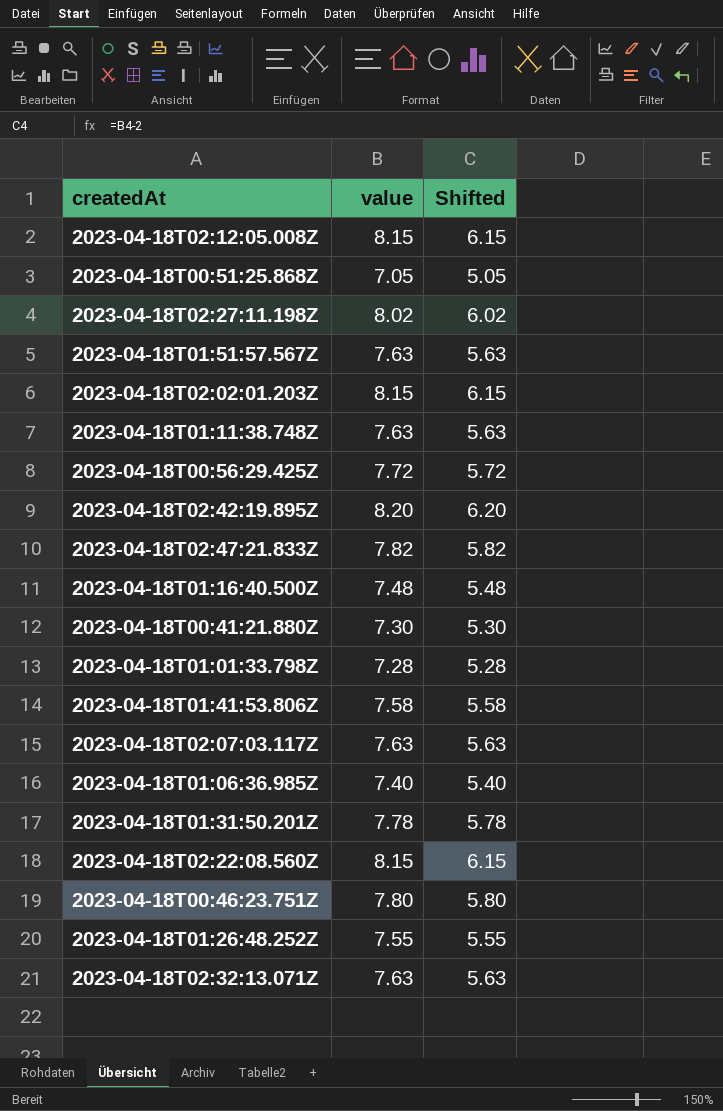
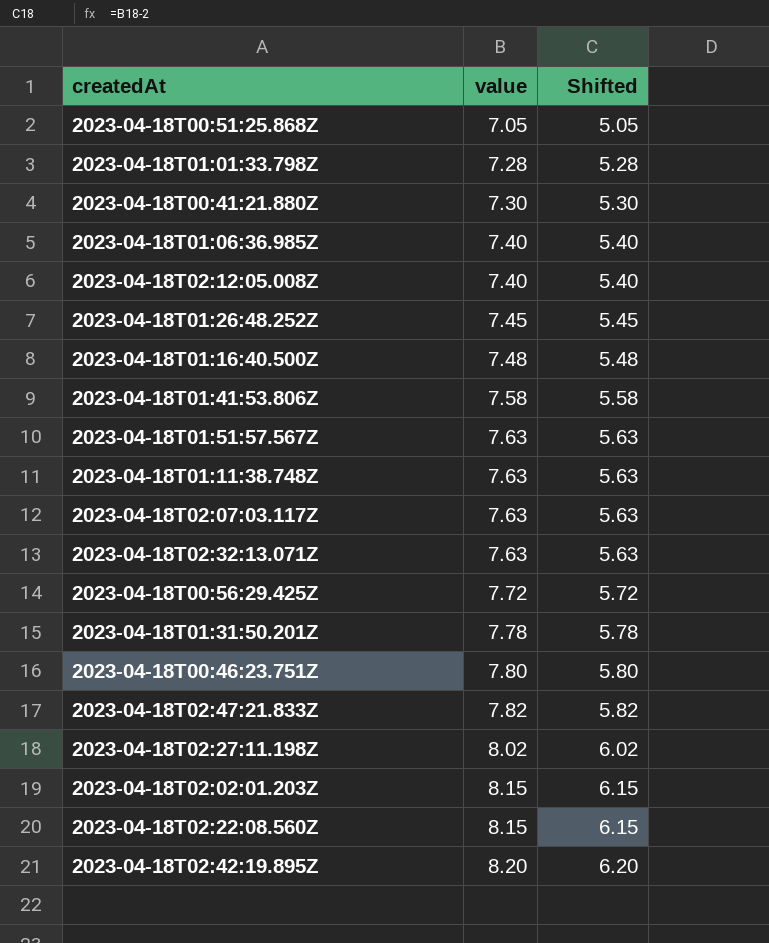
row order: none -> value ascending
2023-04-18T02:12:05.008Z | value: 8.15 -> 7.40
2023-04-18T02:12:05.008Z | Shifted: 6.15 -> 5.40
2023-04-18T01:26:48.252Z | value: 7.55 -> 7.45
2023-04-18T01:26:48.252Z | Shifted: 5.55 -> 5.45

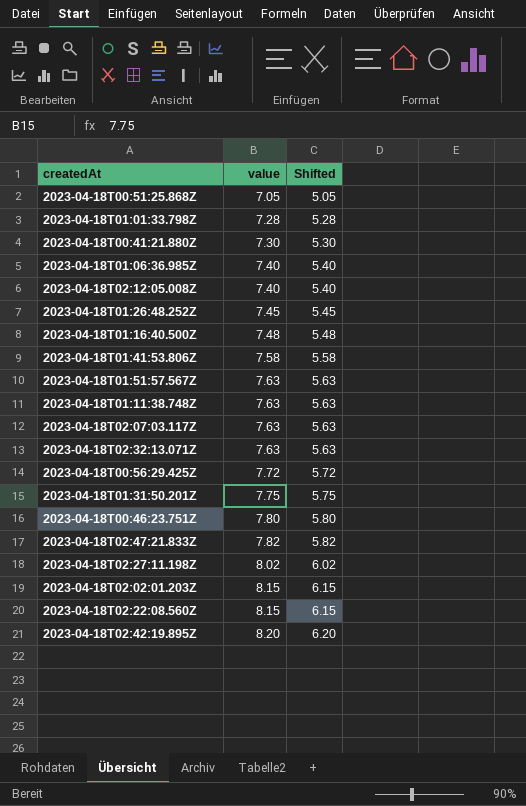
2023-04-18T01:31:50.201Z | value: 7.78 -> 7.75
2023-04-18T01:31:50.201Z | Shifted: 5.78 -> 5.75

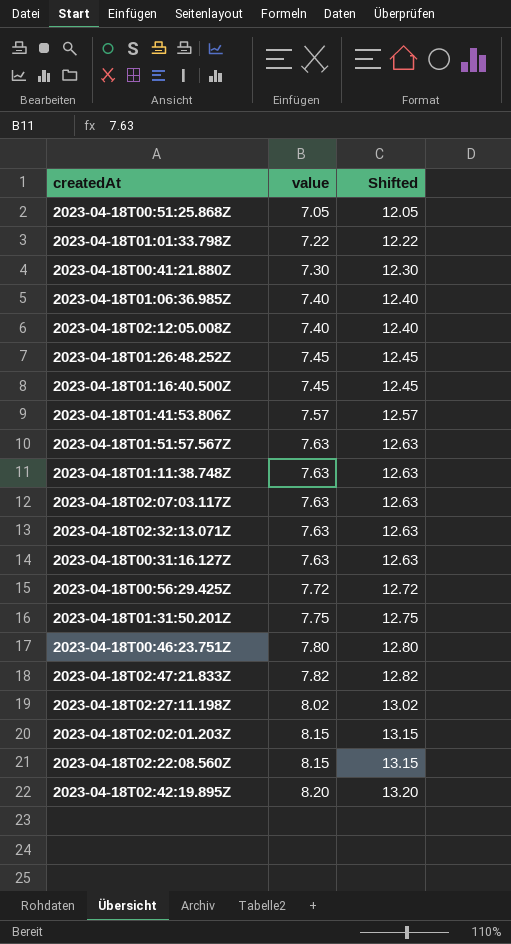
column Shifted | formula: [value] - 2 -> [value] + 5
2023-04-18T01:01:33.798Z | value: 7.28 -> 7.22
2023-04-18T01:16:40.500Z | value: 7.48 -> 7.45
2023-04-18T01:41:53.806Z | value: 7.58 -> 7.57
row 2023-04-18T00:31:16.127Z: none -> 7.63 | 12.63

